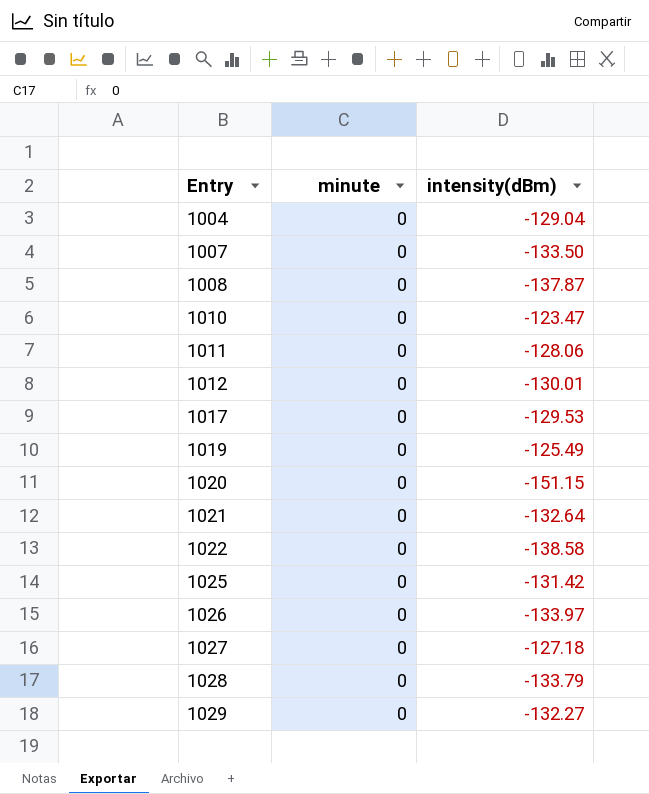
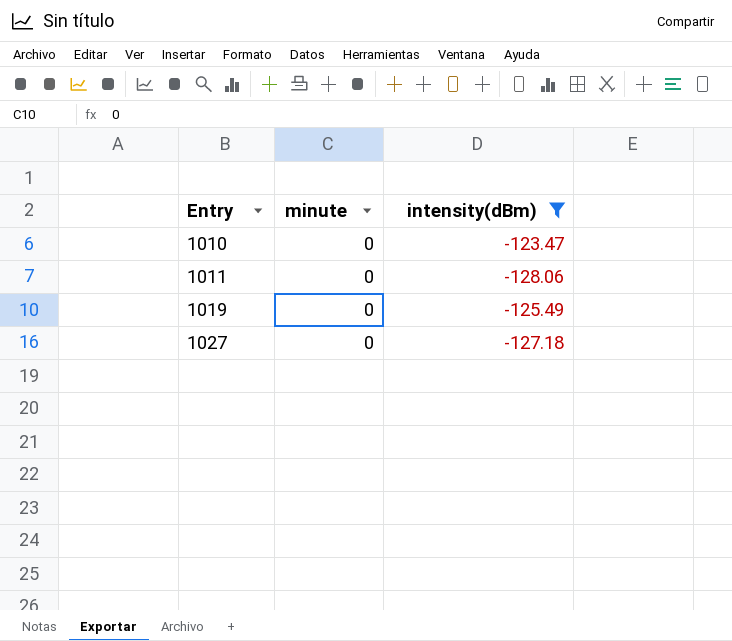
filter: none -> intensity(dBm) >= -128.06

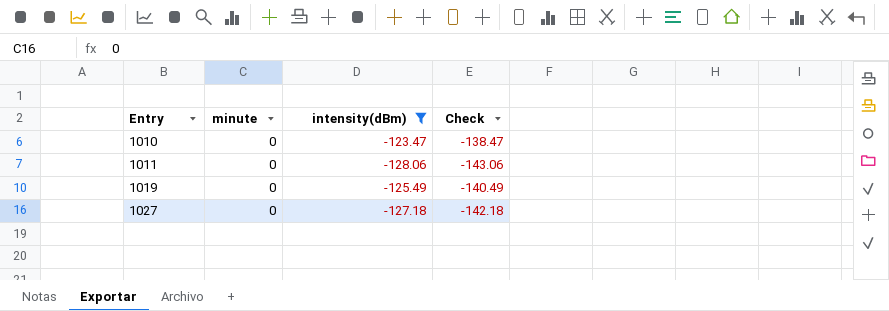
column Check | formula: none -> [intensity(dBm)] - 15

